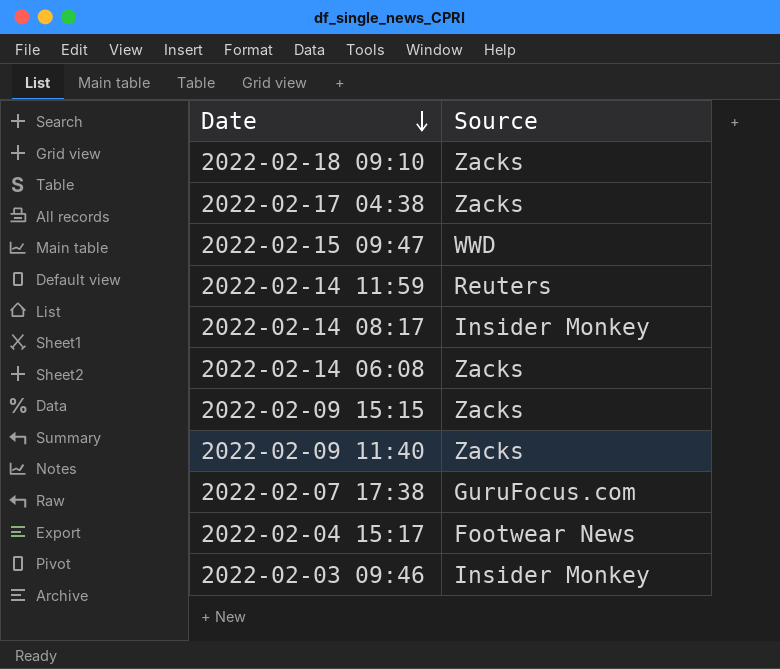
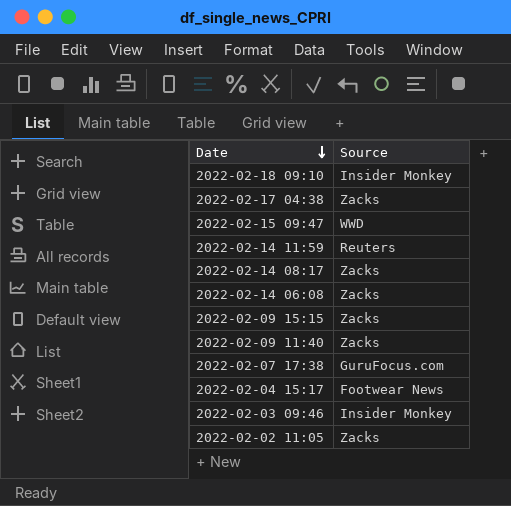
2022-02-18 09:10 | Source: Zacks -> Insider Monkey
2022-02-14 08:17 | Source: Insider Monkey -> Zacks
row 2022-02-02 11:05: none -> Zacks

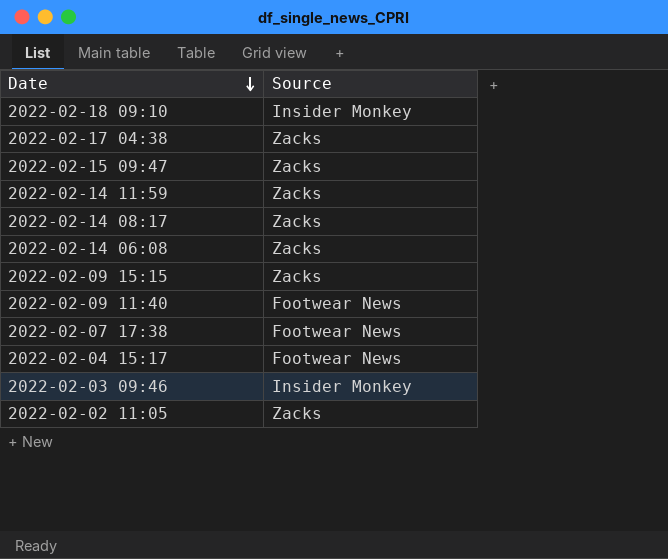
2022-02-15 09:47 | Source: WWD -> Zacks
2022-02-14 11:59 | Source: Reuters -> Zacks
2022-02-09 11:40 | Source: Zacks -> Footwear News
2022-02-07 17:38 | Source: GuruFocus.com -> Footwear News

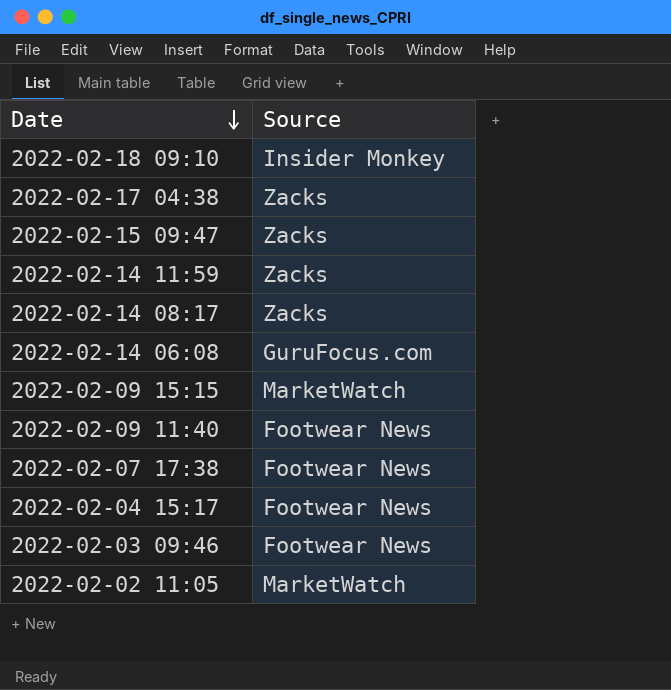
2022-02-14 06:08 | Source: Zacks -> GuruFocus.com
2022-02-09 15:15 | Source: Zacks -> MarketWatch
2022-02-03 09:46 | Source: Insider Monkey -> Footwear News
2022-02-02 11:05 | Source: Zacks -> MarketWatch

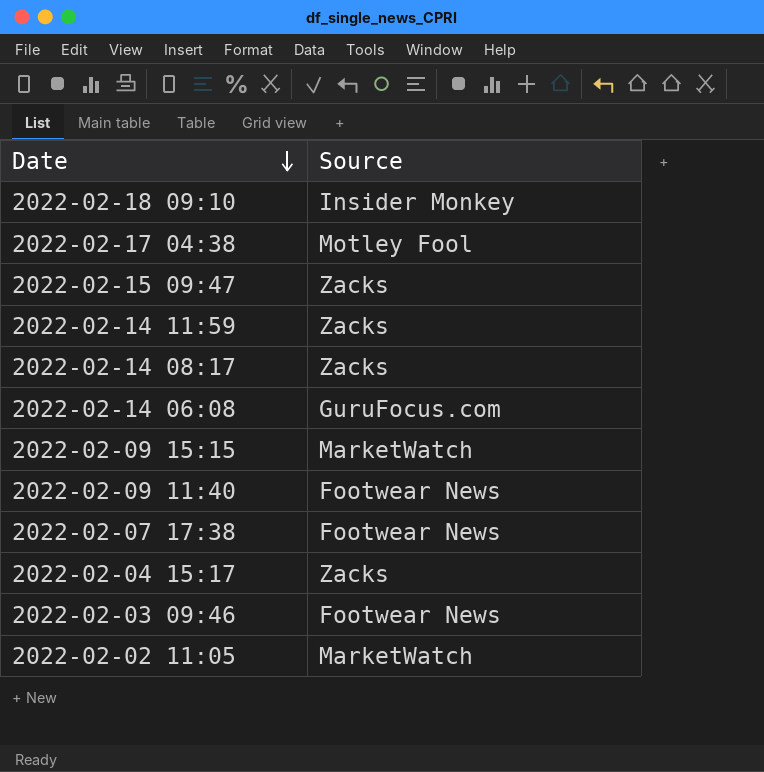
2022-02-17 04:38 | Source: Zacks -> Motley Fool
2022-02-04 15:17 | Source: Footwear News -> Zacks

